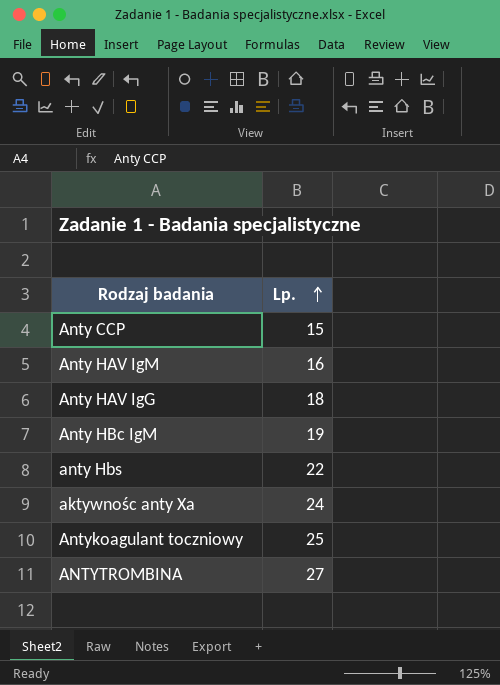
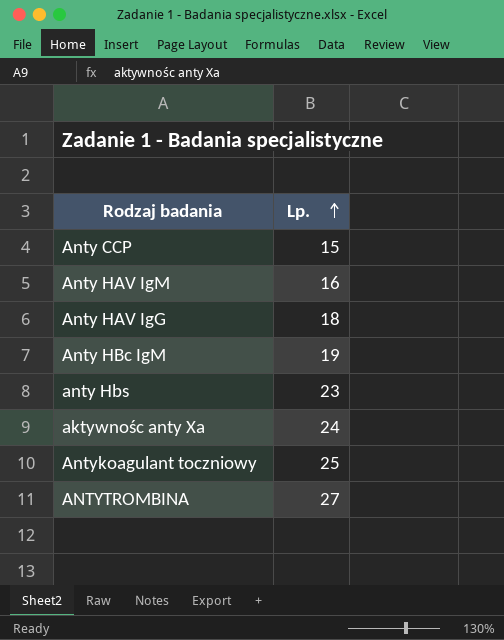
anty Hbs | Lp.: 22 -> 23

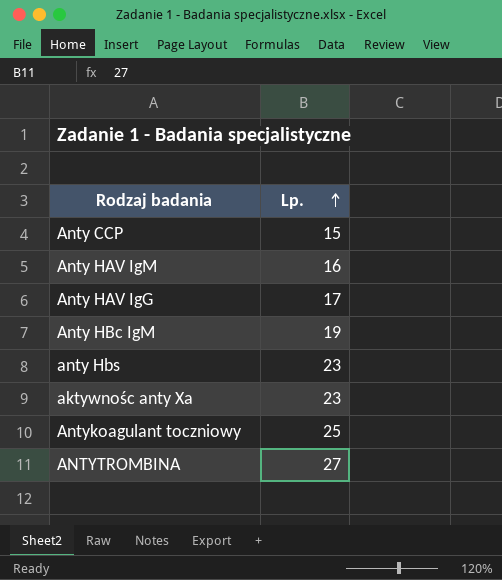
Anty HAV IgG | Lp.: 18 -> 17
aktywnośc anty Xa | Lp.: 24 -> 23

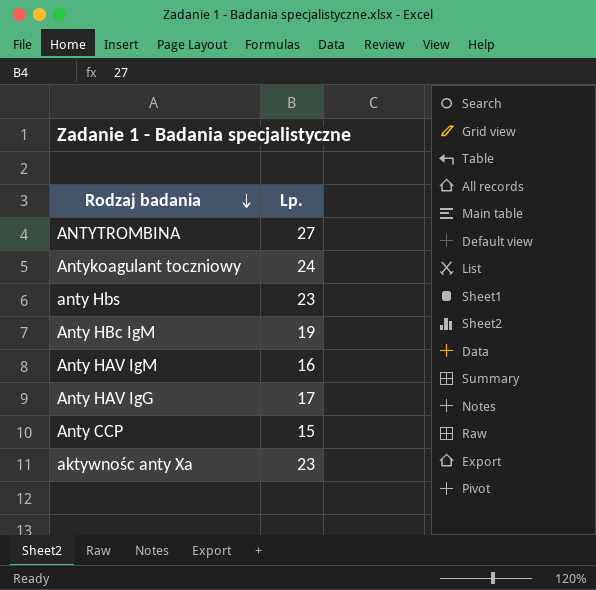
row order: Lp. ascending -> Rodzaj badania descending
Antykoagulant toczniowy | Lp.: 25 -> 24

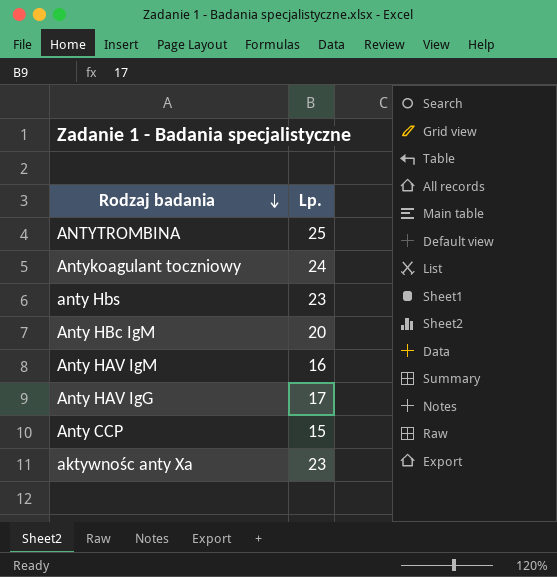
ANTYTROMBINA | Lp.: 27 -> 25
Anty HBc IgM | Lp.: 19 -> 20

